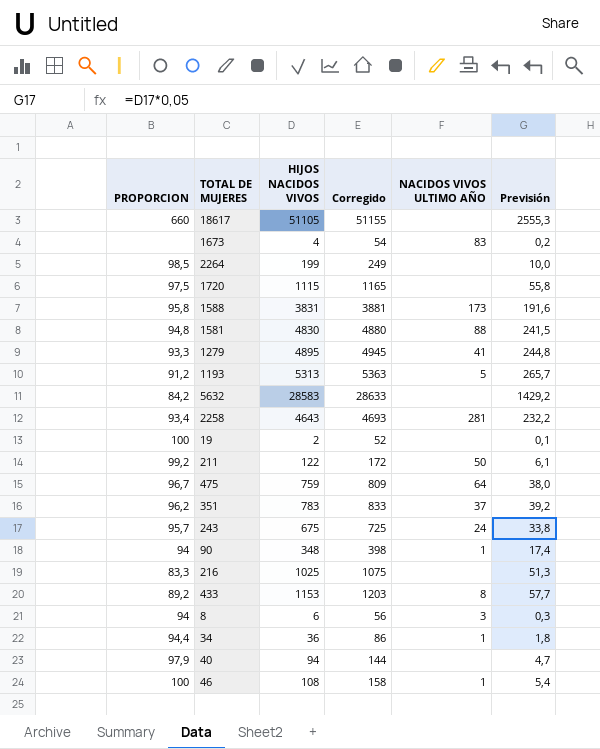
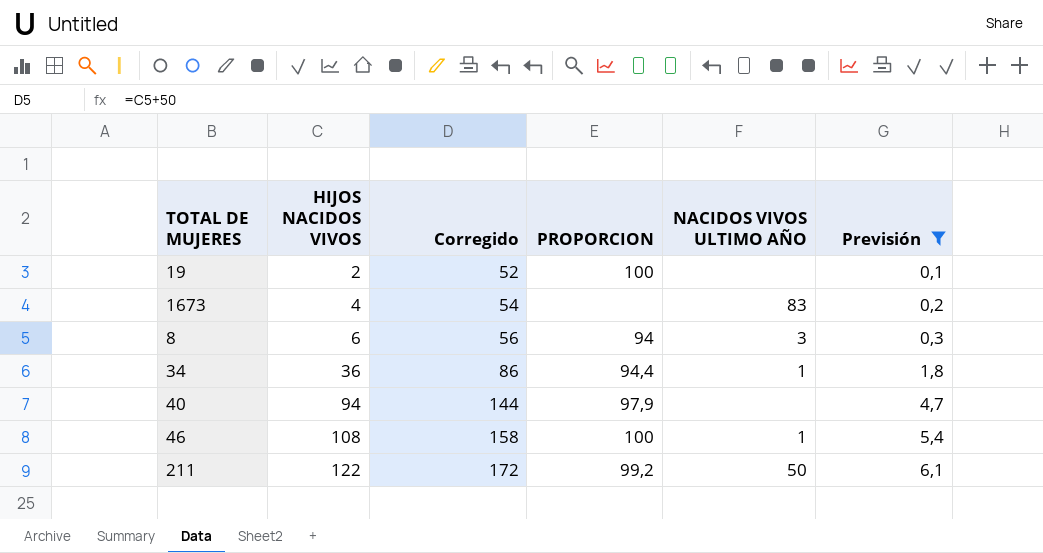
filter: none -> Previsión <= 6,1
row order: none -> HIJOS NACIDOS VIVOS ascending
column PROPORCION | position: 1 -> 4

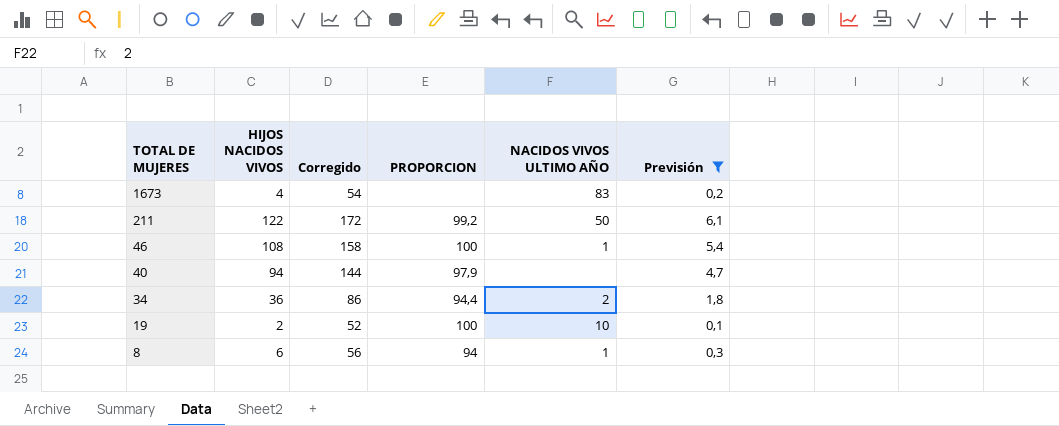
row order: HIJOS NACIDOS VIVOS ascending -> TOTAL DE MUJERES descending
34 | NACIDOS VIVOS ULTIMO AÑO: 1 -> 2
19 | NACIDOS VIVOS ULTIMO AÑO: none -> 10
8 | NACIDOS VIVOS ULTIMO AÑO: 3 -> 1

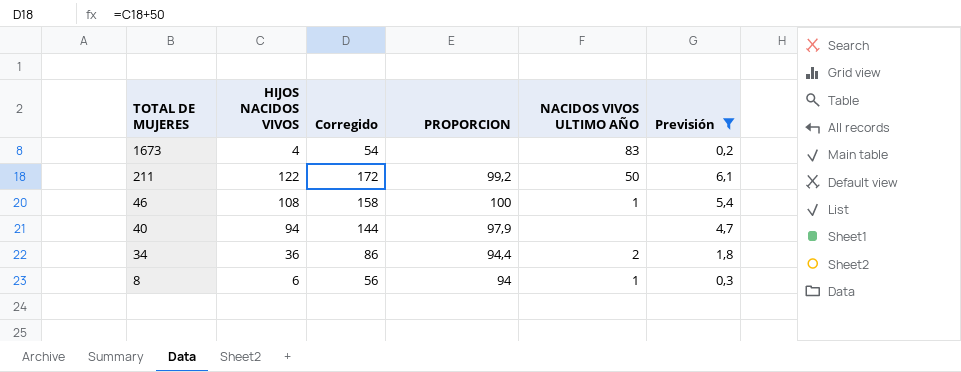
row 19: 2 | 52 | 100 | 10 | 0,1 -> none

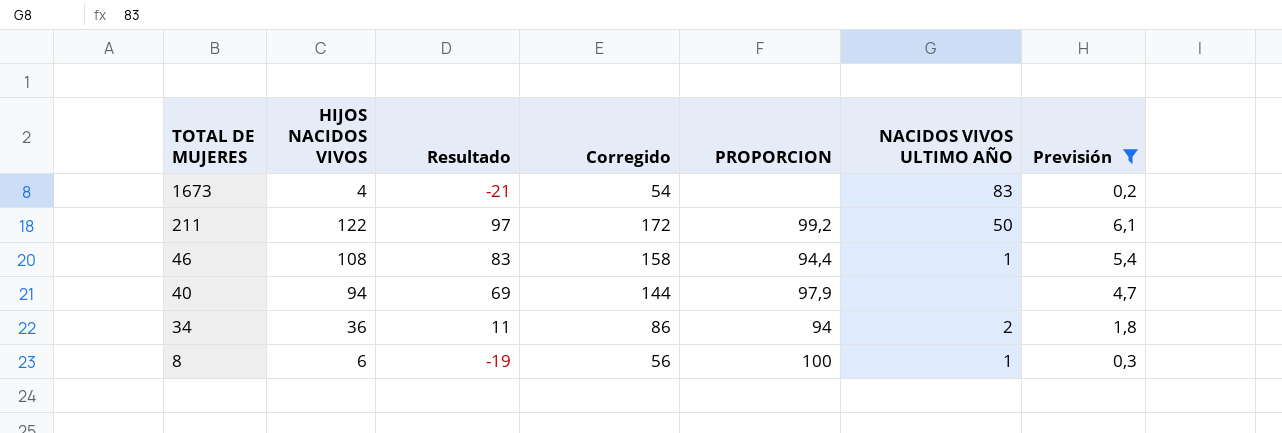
column Resultado | formula: none -> [HIJOS NACIDOS VIVOS] - 25
46 | PROPORCION: 100 -> 94,4
34 | PROPORCION: 94,4 -> 94
8 | PROPORCION: 94 -> 100

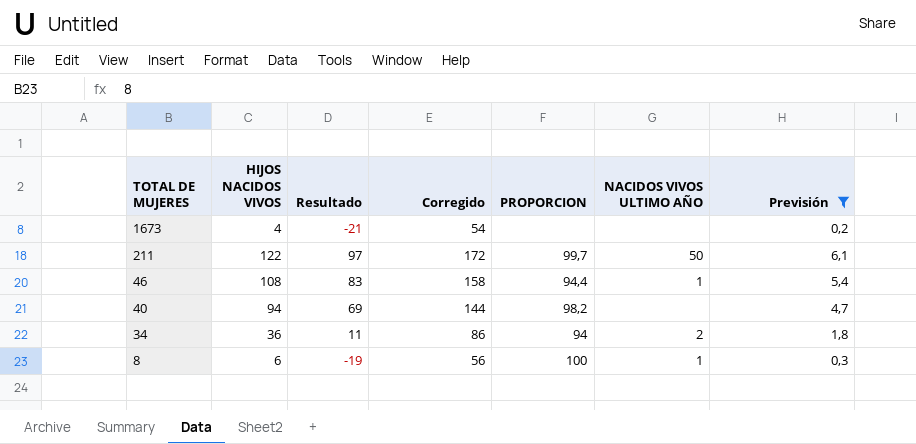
1673 | NACIDOS VIVOS ULTIMO AÑO: 83 -> none
211 | PROPORCION: 99,2 -> 99,7
40 | PROPORCION: 97,9 -> 98,2

